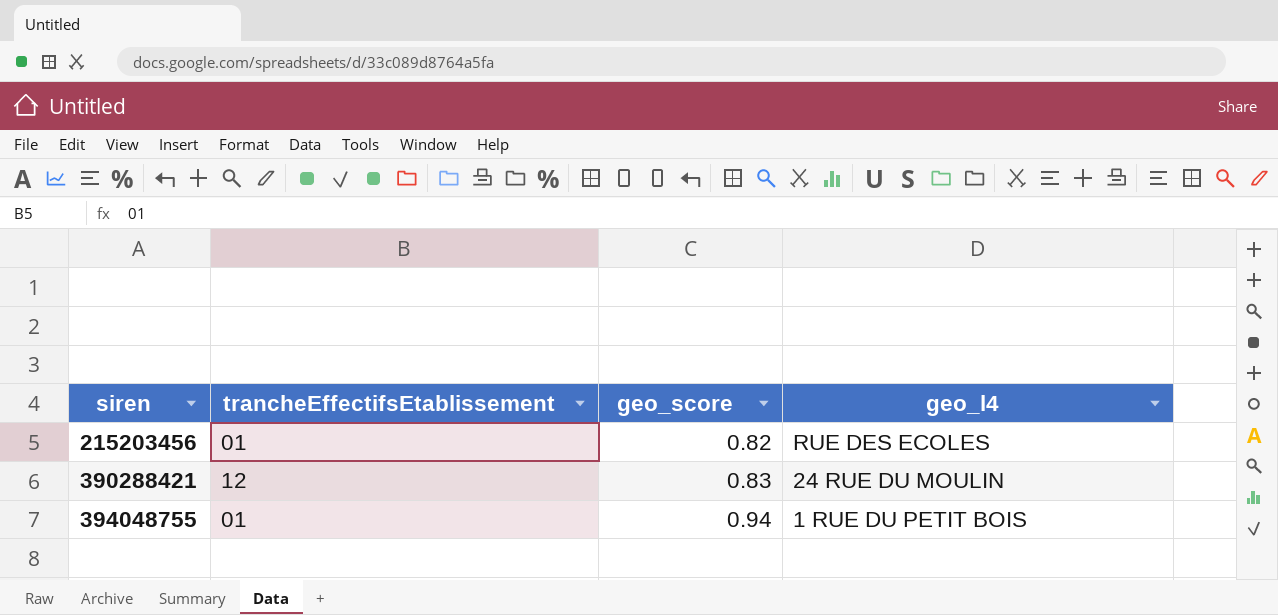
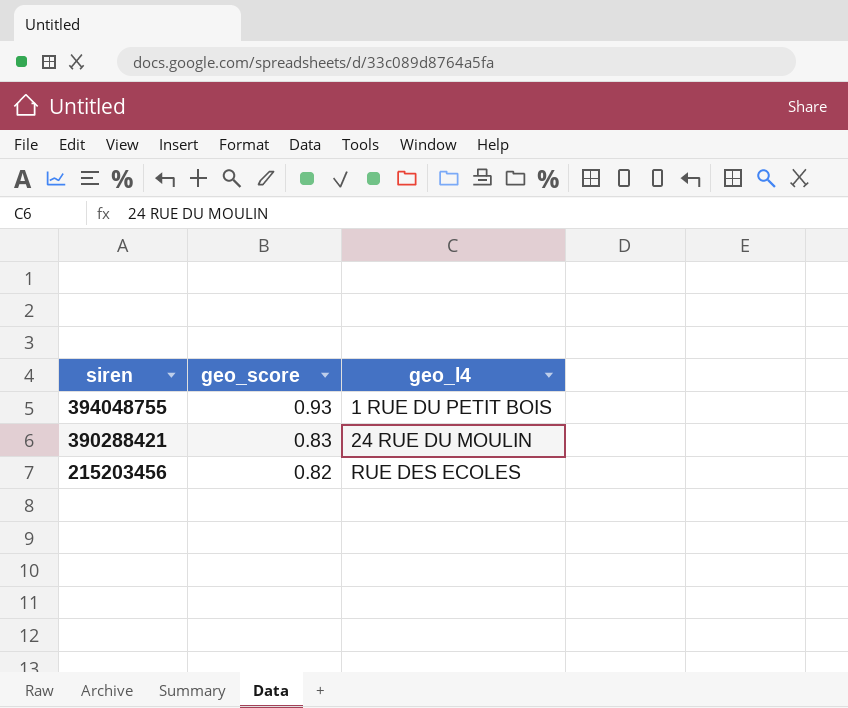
row order: siren ascending -> siren descending
column trancheEffectifsEtablissement | position: 2 -> none
394048755 | geo_score: 0.94 -> 0.93

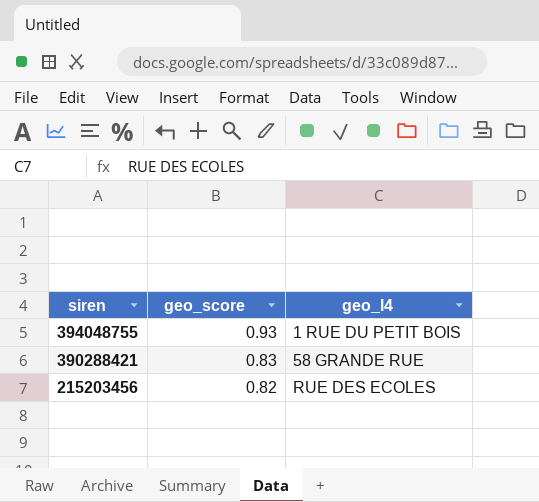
390288421 | geo_l4: 24 RUE DU MOULIN -> 58 GRANDE RUE

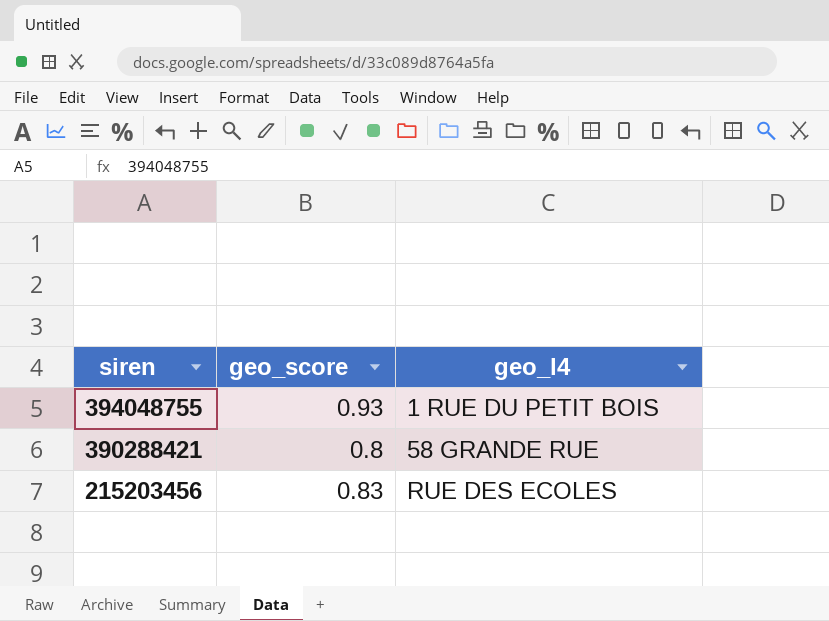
390288421 | geo_score: 0.83 -> 0.8
215203456 | geo_score: 0.82 -> 0.83

